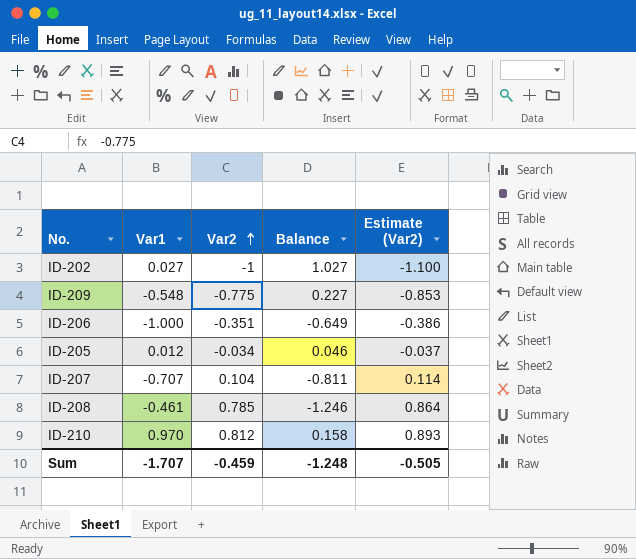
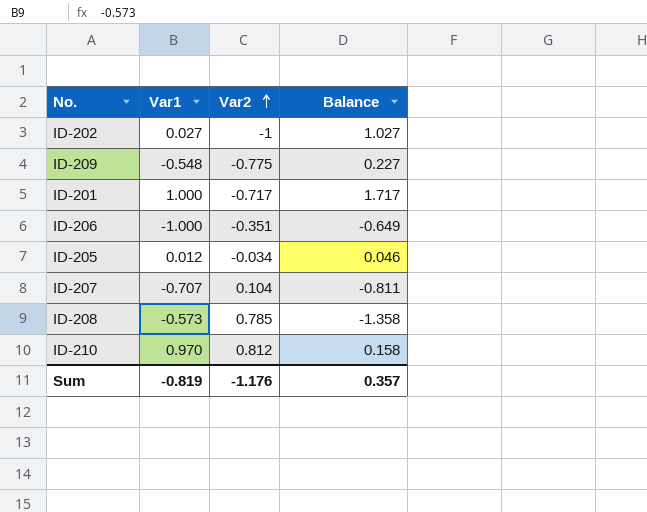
column Estimate (Var2) | formula: [Var2] * 1.1 -> none
row ID-201: none -> 1.000 | -0.717 | 1.717
ID-208 | Var1: -0.461 -> -0.573
ID-208 | Balance: -1.246 -> -1.358
Sum | Var1: -1.707 -> -0.819
Sum | Var2: -0.459 -> -1.176
Sum | Balance: -1.248 -> 0.357

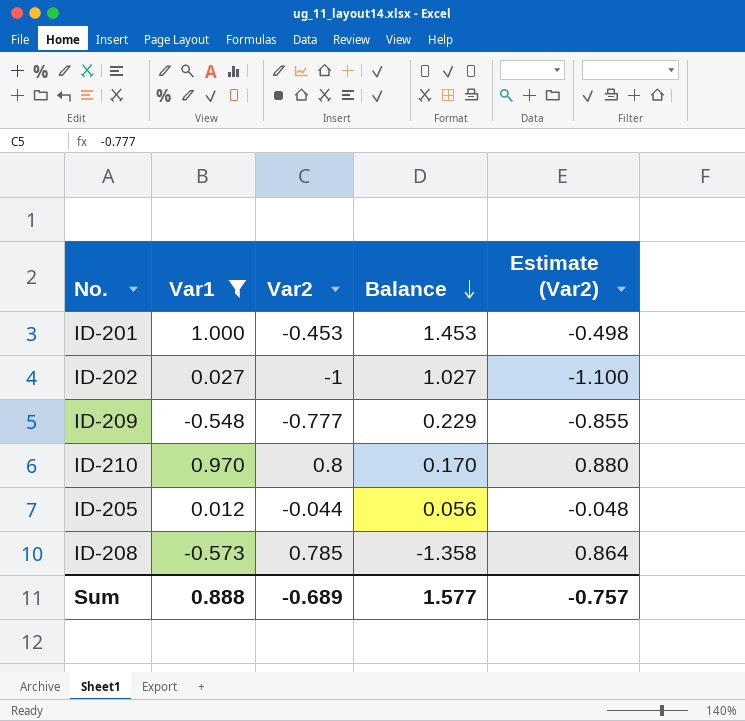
filter: none -> Var1 >= -0.573
row order: Var2 ascending -> Balance descending
column Estimate (Var2) | formula: none -> [Var2] * 1.1
ID-201 | Var2: -0.717 -> -0.453
ID-201 | Balance: 1.717 -> 1.453
ID-209 | Var2: -0.775 -> -0.777
ID-209 | Balance: 0.227 -> 0.229
ID-210 | Var2: 0.812 -> 0.8
ID-210 | Balance: 0.158 -> 0.170
ID-205 | Var2: -0.034 -> -0.044
ID-205 | Balance: 0.046 -> 0.056
Sum | Var1: -0.819 -> 0.888
Sum | Var2: -1.176 -> -0.689
Sum | Balance: 0.357 -> 1.577

